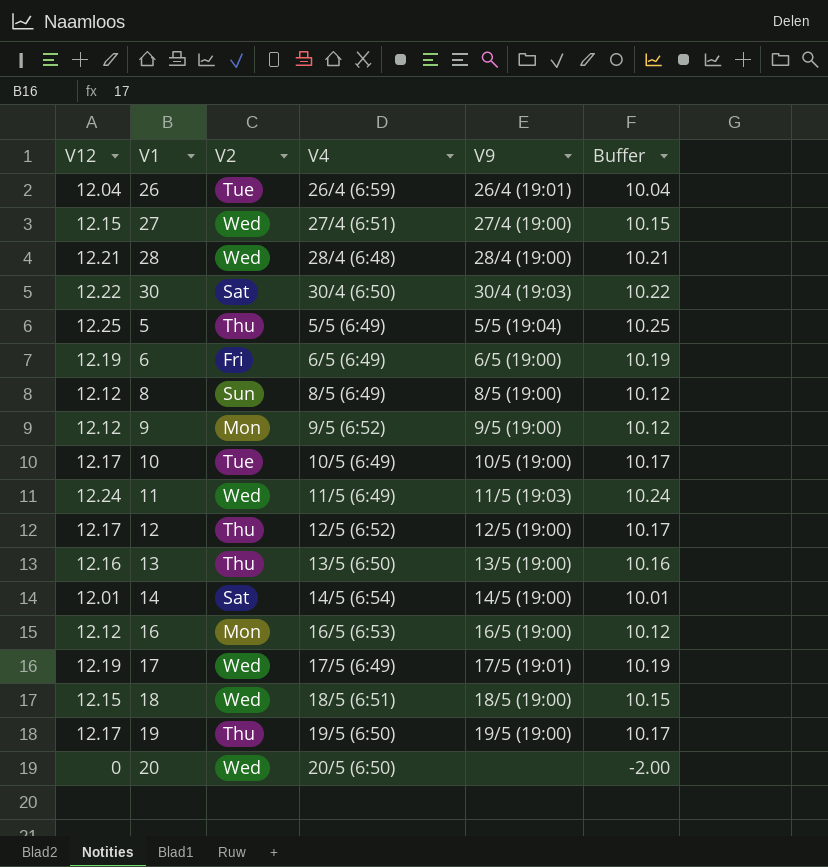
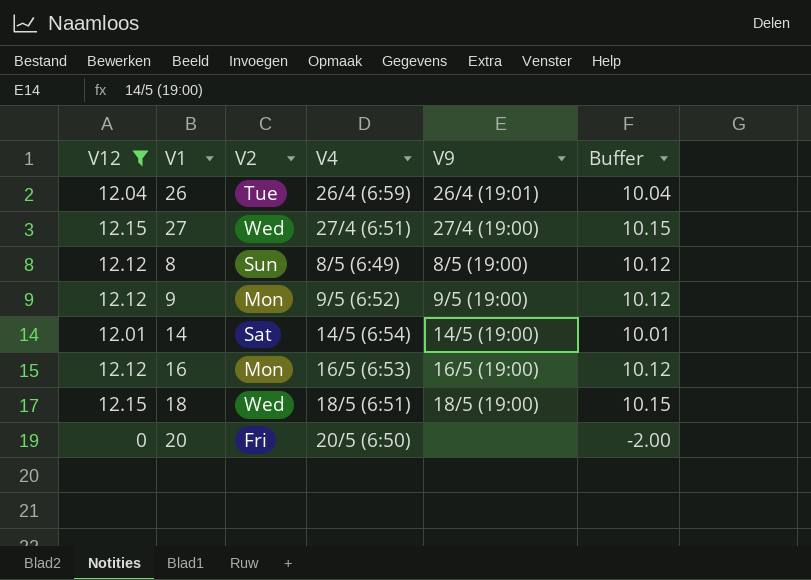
filter: none -> V12 <= 12.15
20 | V2: Wed -> Fri

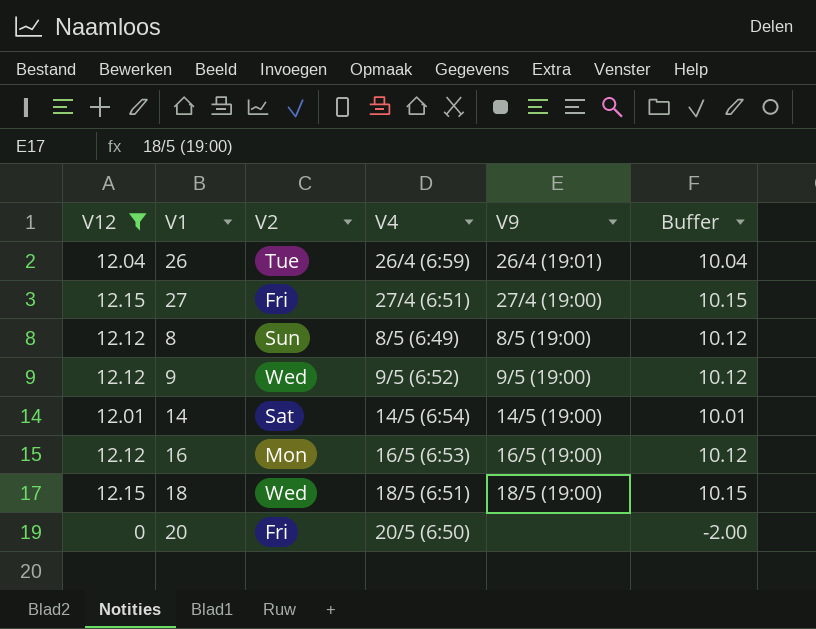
27 | V2: Wed -> Fri
9 | V2: Mon -> Wed

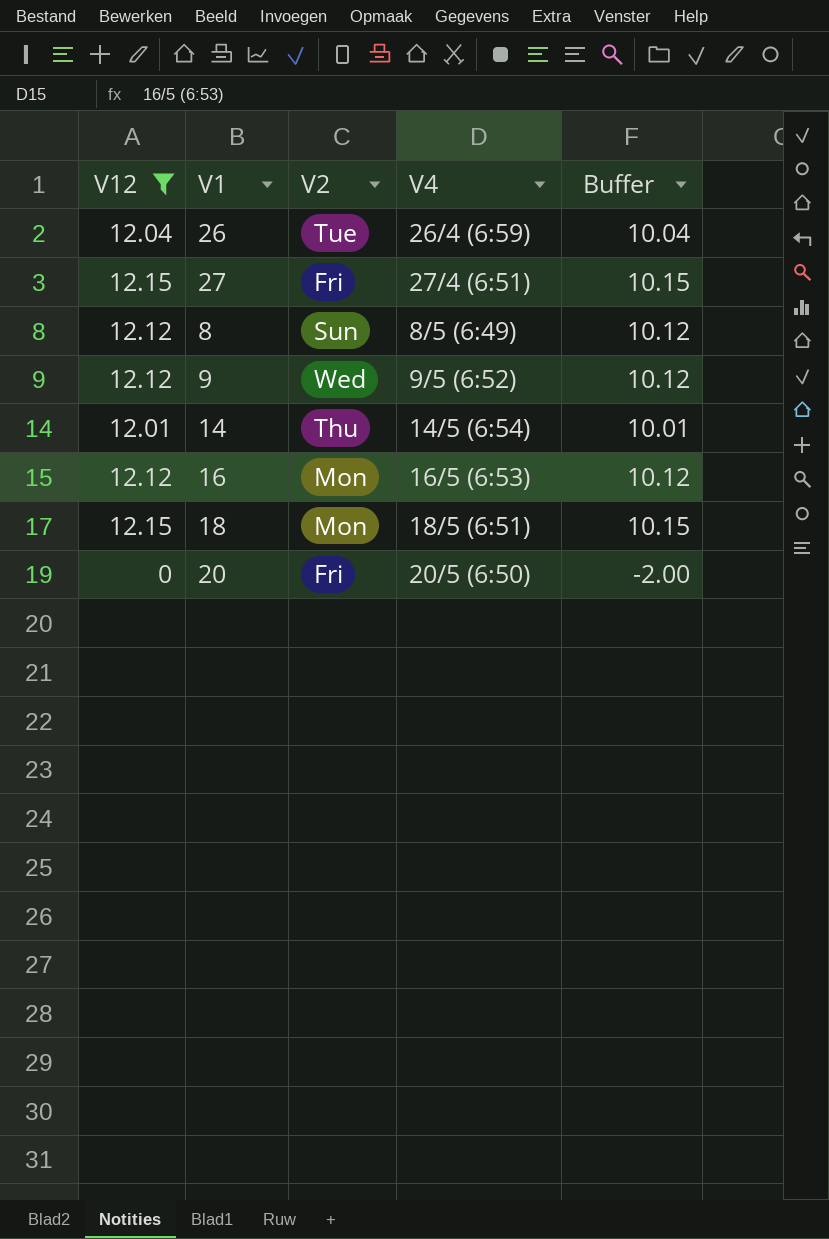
column V9 | position: 5 -> none
14 | V2: Sat -> Thu
18 | V2: Wed -> Mon

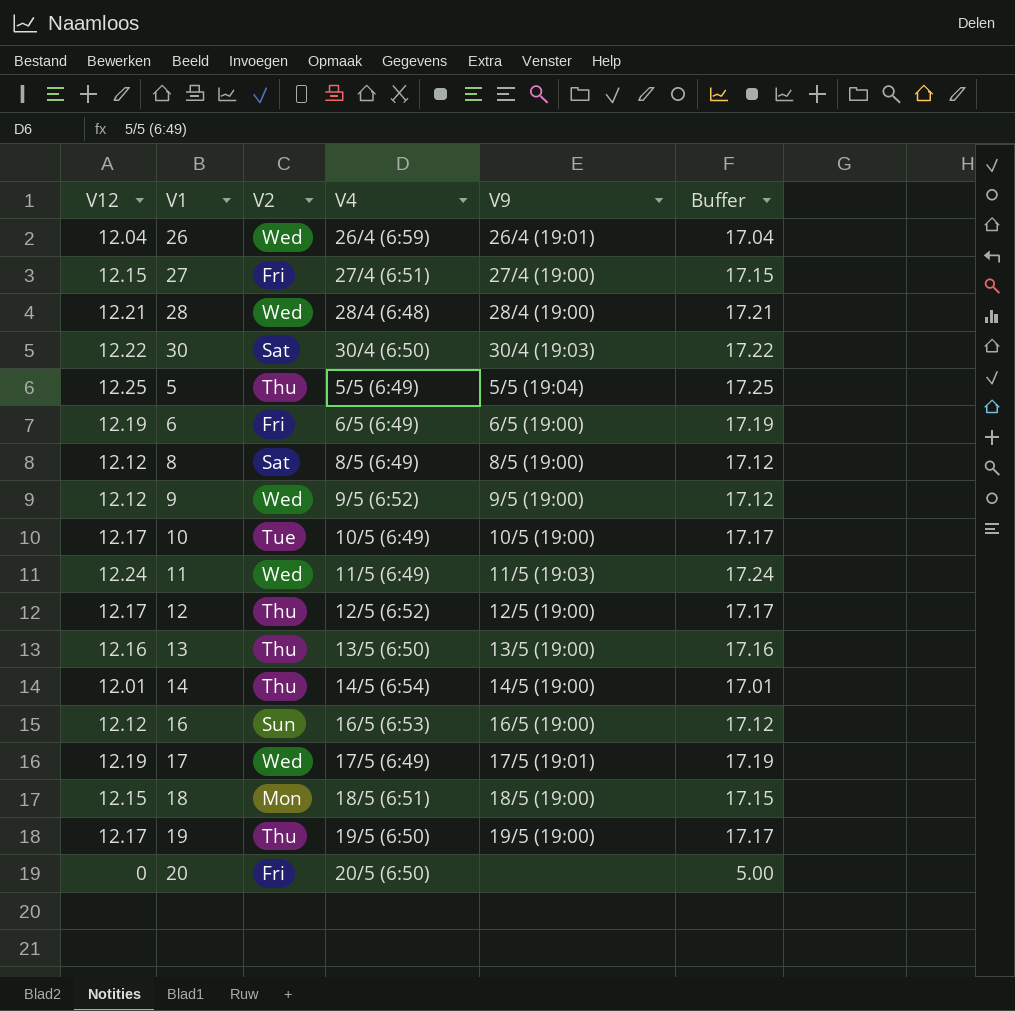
filter: V12 <= 12.15 -> none
column V9 | position: none -> 5
column Buffer | formula: [V12] - 2 -> [V12] + 5
26 | V2: Tue -> Wed
8 | V2: Sun -> Sat
16 | V2: Mon -> Sun

